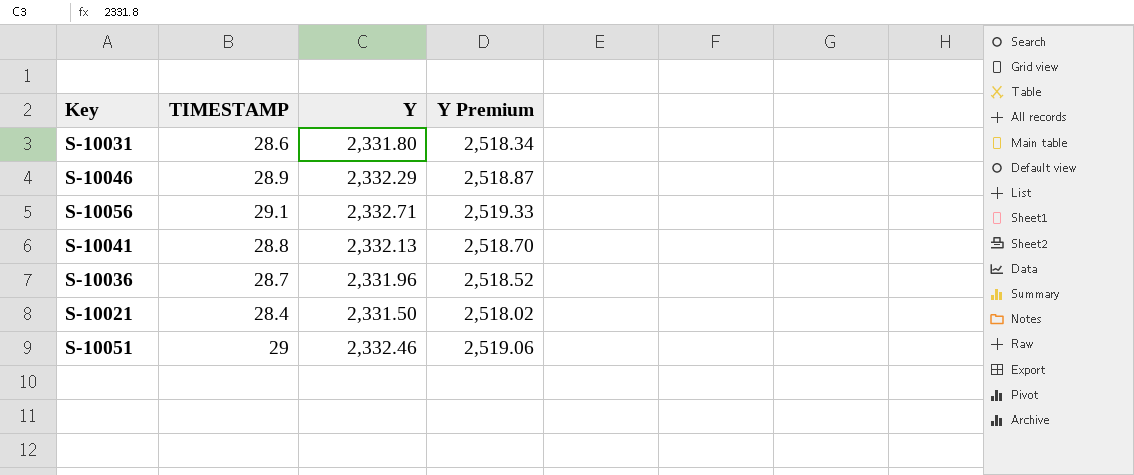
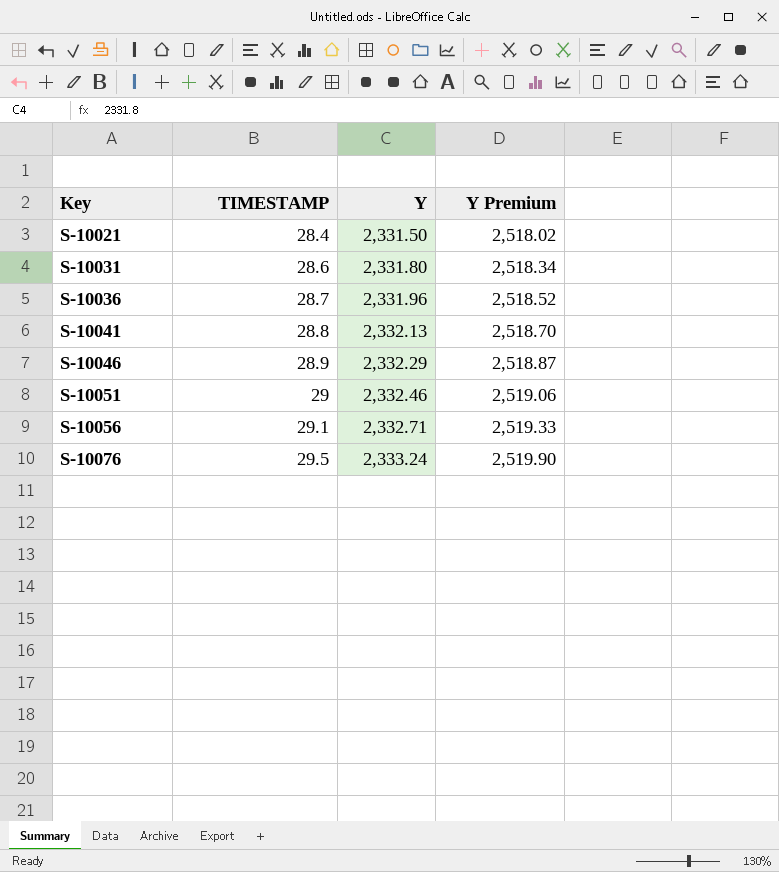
row order: none -> Key ascending
row S-10076: none -> 29.5 | 2,333.24 | 2,519.90

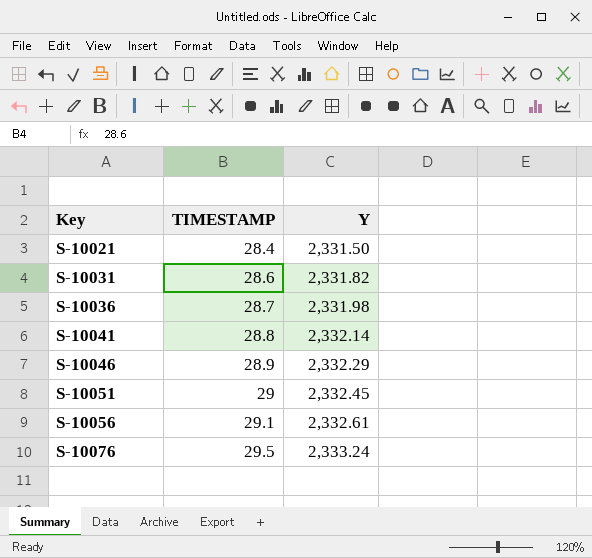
column Y Premium | formula: [Y] * 1.08 -> none
S-10031 | Y: 2,331.80 -> 2,331.82
S-10036 | Y: 2,331.96 -> 2,331.98
S-10041 | Y: 2,332.13 -> 2,332.14
S-10051 | Y: 2,332.46 -> 2,332.45
S-10056 | Y: 2,332.71 -> 2,332.61

